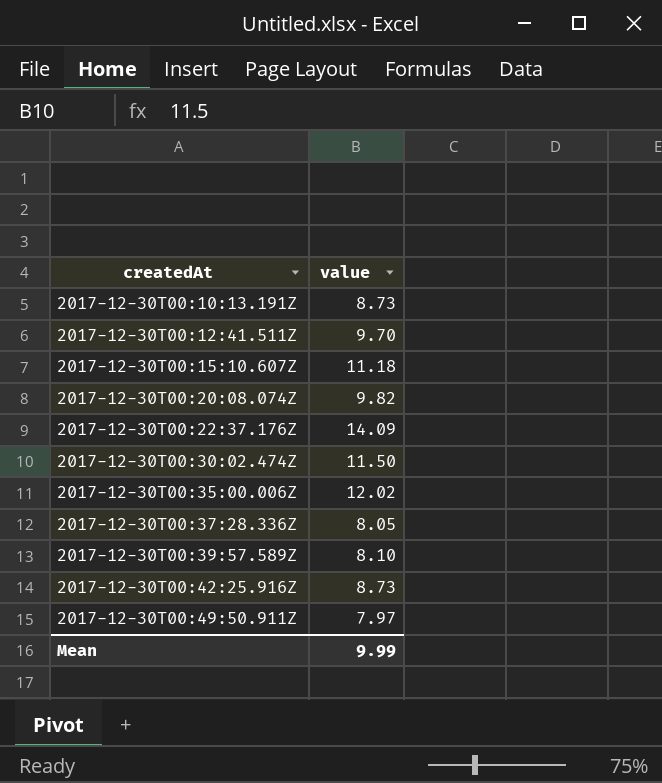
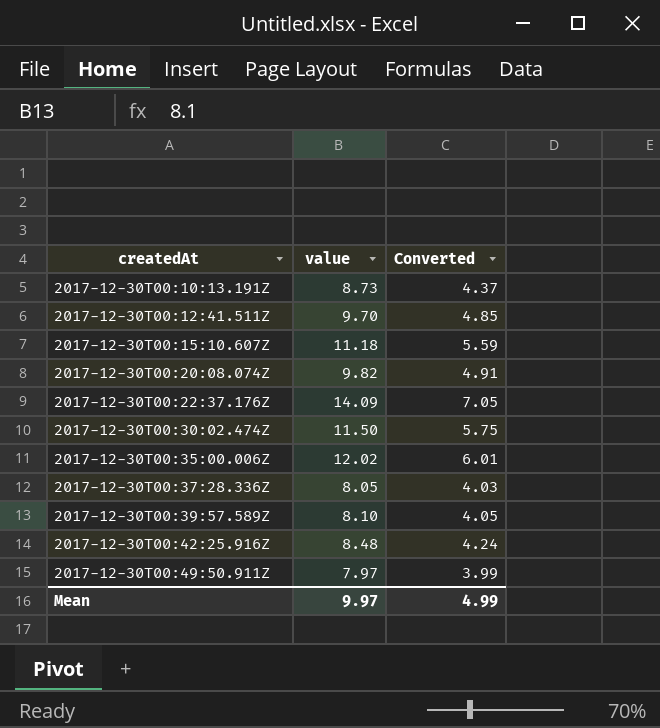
column Converted | formula: none -> [value] * 0.5
2017-12-30T00:42:25.916Z | value: 8.73 -> 8.48
Mean | value: 9.99 -> 9.97

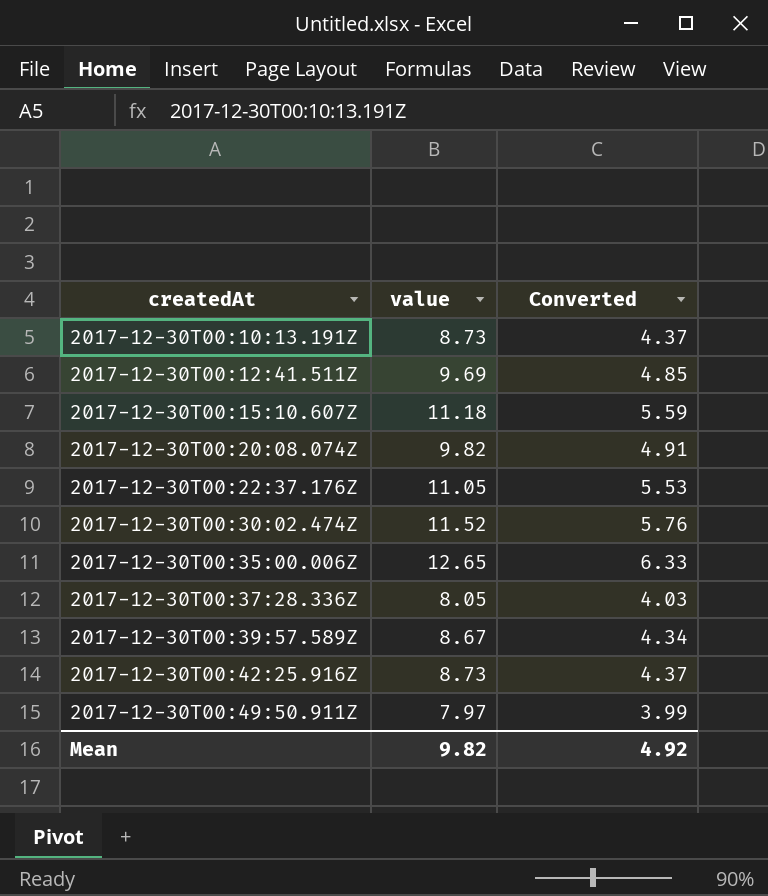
2017-12-30T00:12:41.511Z | value: 9.70 -> 9.69
2017-12-30T00:22:37.176Z | value: 14.09 -> 11.05
2017-12-30T00:22:37.176Z | Converted: 7.05 -> 5.53
2017-12-30T00:30:02.474Z | value: 11.50 -> 11.52
2017-12-30T00:30:02.474Z | Converted: 5.75 -> 5.76
2017-12-30T00:35:00.006Z | value: 12.02 -> 12.65
2017-12-30T00:35:00.006Z | Converted: 6.01 -> 6.33
2017-12-30T00:39:57.589Z | value: 8.10 -> 8.67
2017-12-30T00:39:57.589Z | Converted: 4.05 -> 4.34
2017-12-30T00:42:25.916Z | value: 8.48 -> 8.73
2017-12-30T00:42:25.916Z | Converted: 4.24 -> 4.37
Mean | value: 9.97 -> 9.82
Mean | Converted: 4.99 -> 4.92

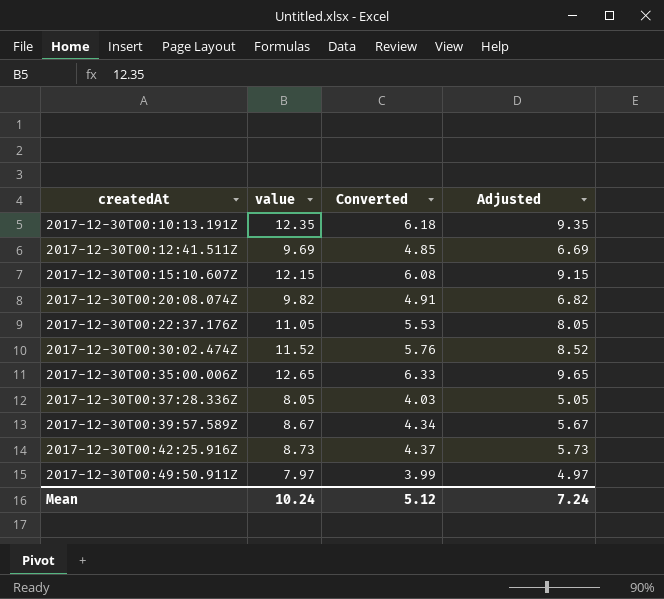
column Adjusted | formula: none -> [value] - 3
2017-12-30T00:10:13.191Z | value: 8.73 -> 12.35
2017-12-30T00:10:13.191Z | Converted: 4.37 -> 6.18
2017-12-30T00:15:10.607Z | value: 11.18 -> 12.15
2017-12-30T00:15:10.607Z | Converted: 5.59 -> 6.08
Mean | value: 9.82 -> 10.24
Mean | Converted: 4.92 -> 5.12

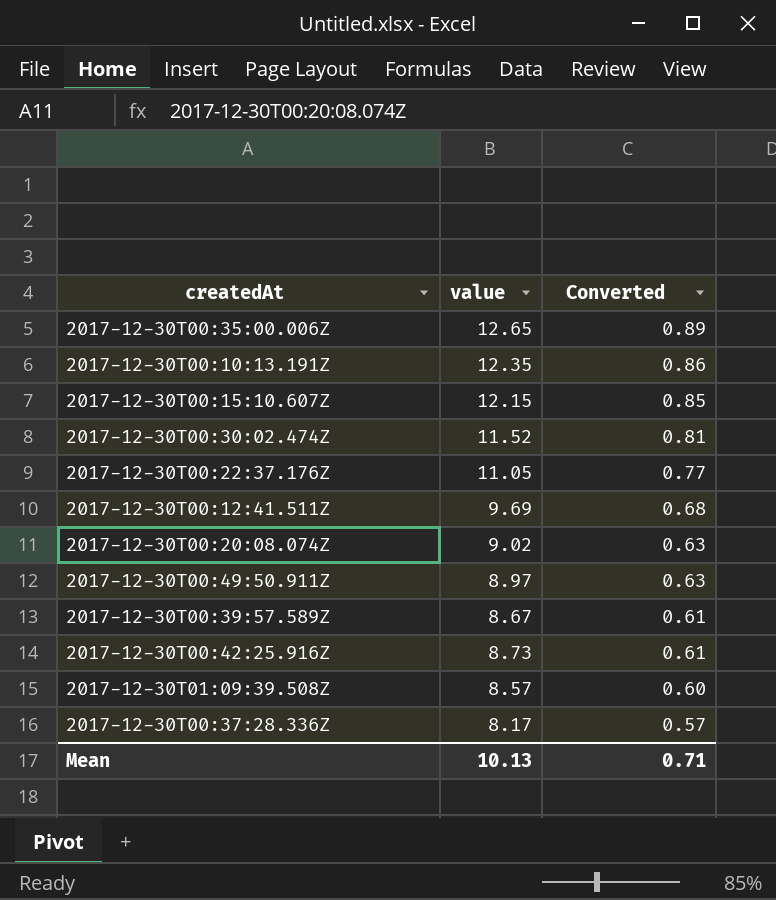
row order: createdAt ascending -> Converted descending
column Adjusted | formula: [value] - 3 -> none
column Converted | formula: [value] * 0.5 -> [value] * 0.07
2017-12-30T00:20:08.074Z | value: 9.82 -> 9.02
2017-12-30T00:49:50.911Z | value: 7.97 -> 8.97
row 2017-12-30T01:09:39.508Z: none -> 8.57 | 0.60
2017-12-30T00:37:28.336Z | value: 8.05 -> 8.17
Mean | value: 10.24 -> 10.13
Mean | Converted: 5.12 -> 0.71

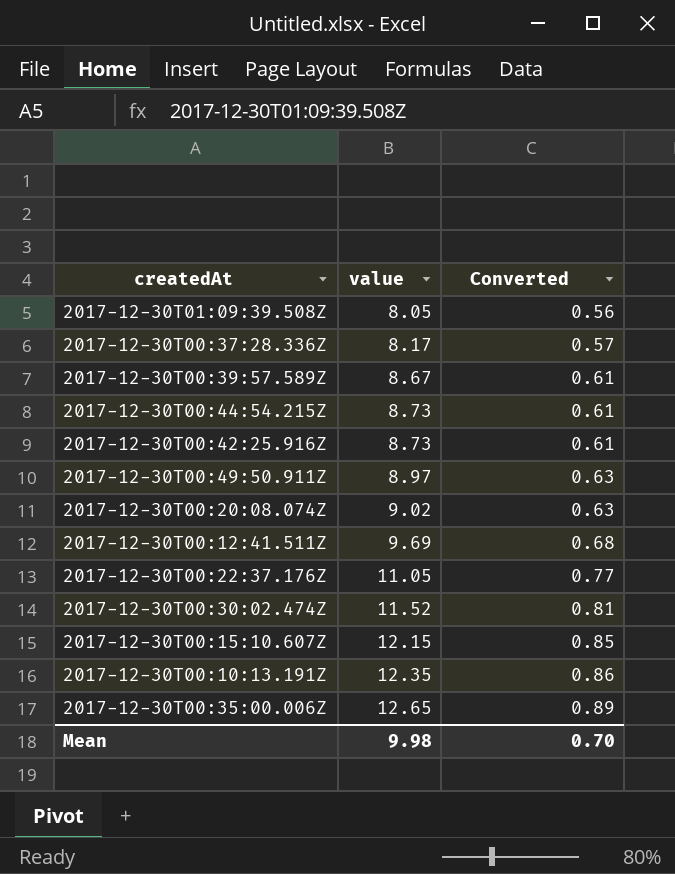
row order: Converted descending -> value ascending
2017-12-30T01:09:39.508Z | value: 8.57 -> 8.05
2017-12-30T01:09:39.508Z | Converted: 0.60 -> 0.56
row 2017-12-30T00:44:54.215Z: none -> 8.73 | 0.61
Mean | value: 10.13 -> 9.98
Mean | Converted: 0.71 -> 0.70

